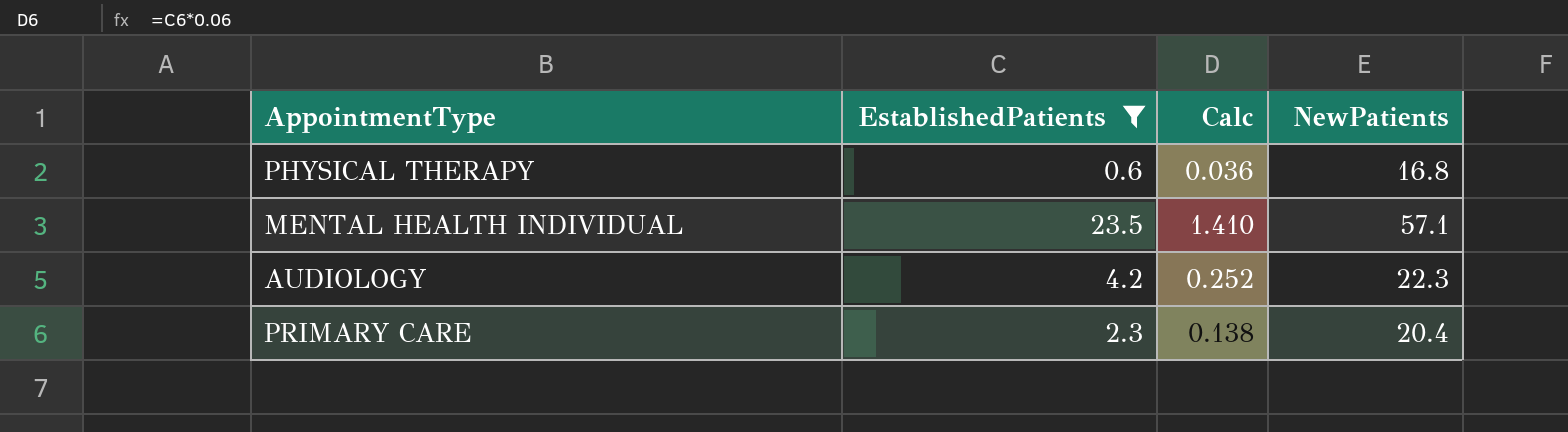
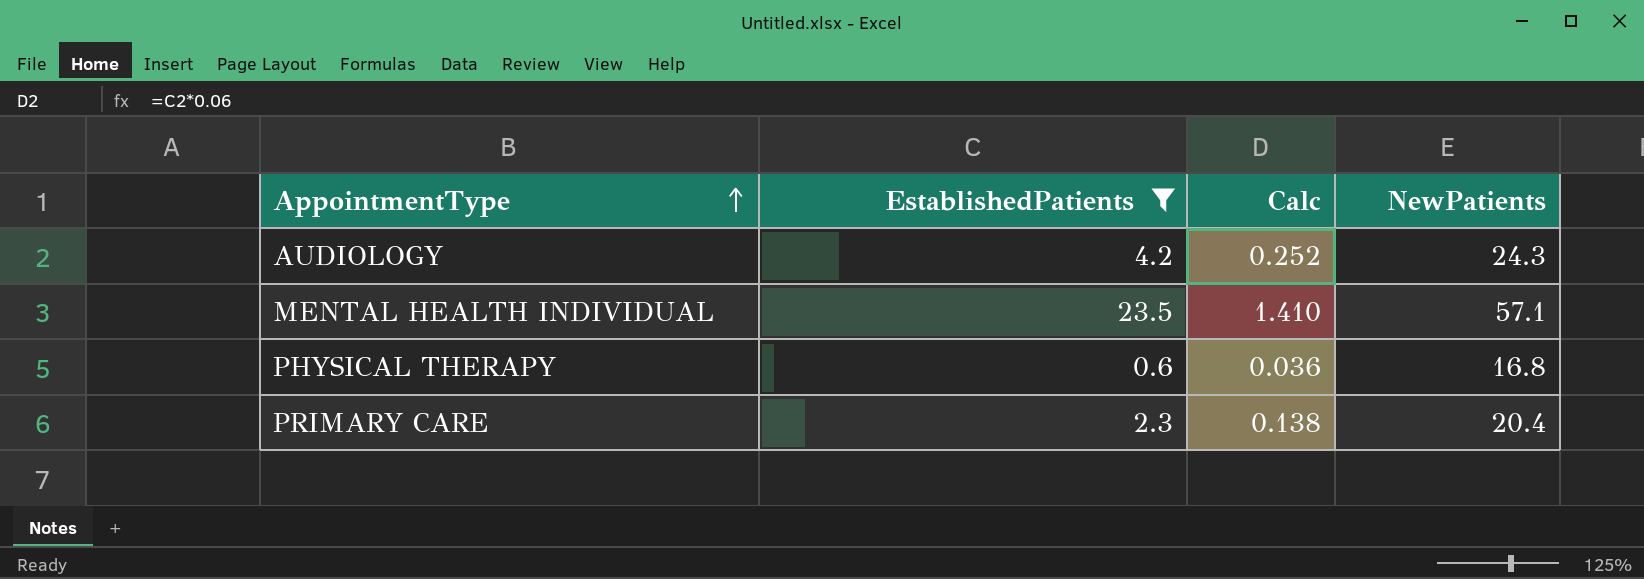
row order: none -> AppointmentType ascending
AUDIOLOGY | NewPatients: 22.3 -> 24.3

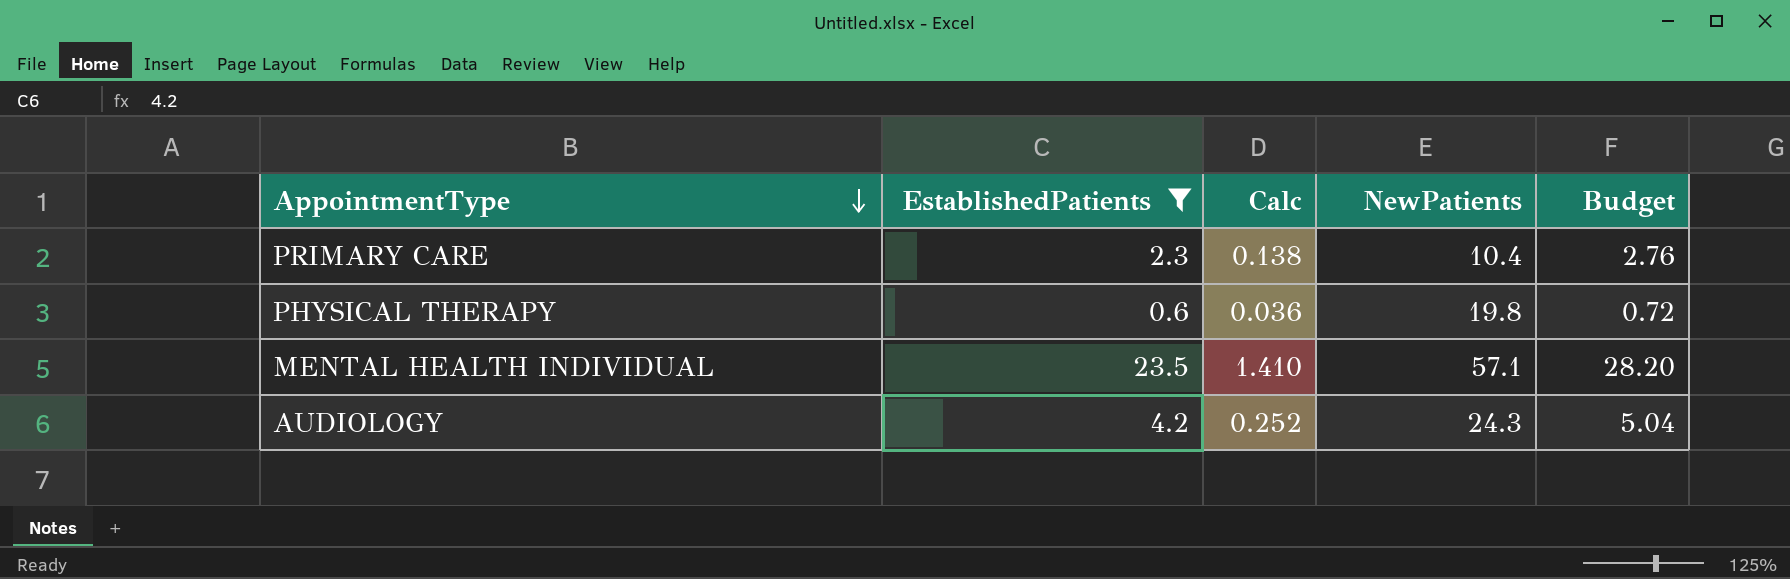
row order: AppointmentType ascending -> AppointmentType descending
column Budget | formula: none -> [EstablishedPatients] * 1.2
PRIMARY CARE | NewPatients: 20.4 -> 10.4
PHYSICAL THERAPY | NewPatients: 16.8 -> 19.8

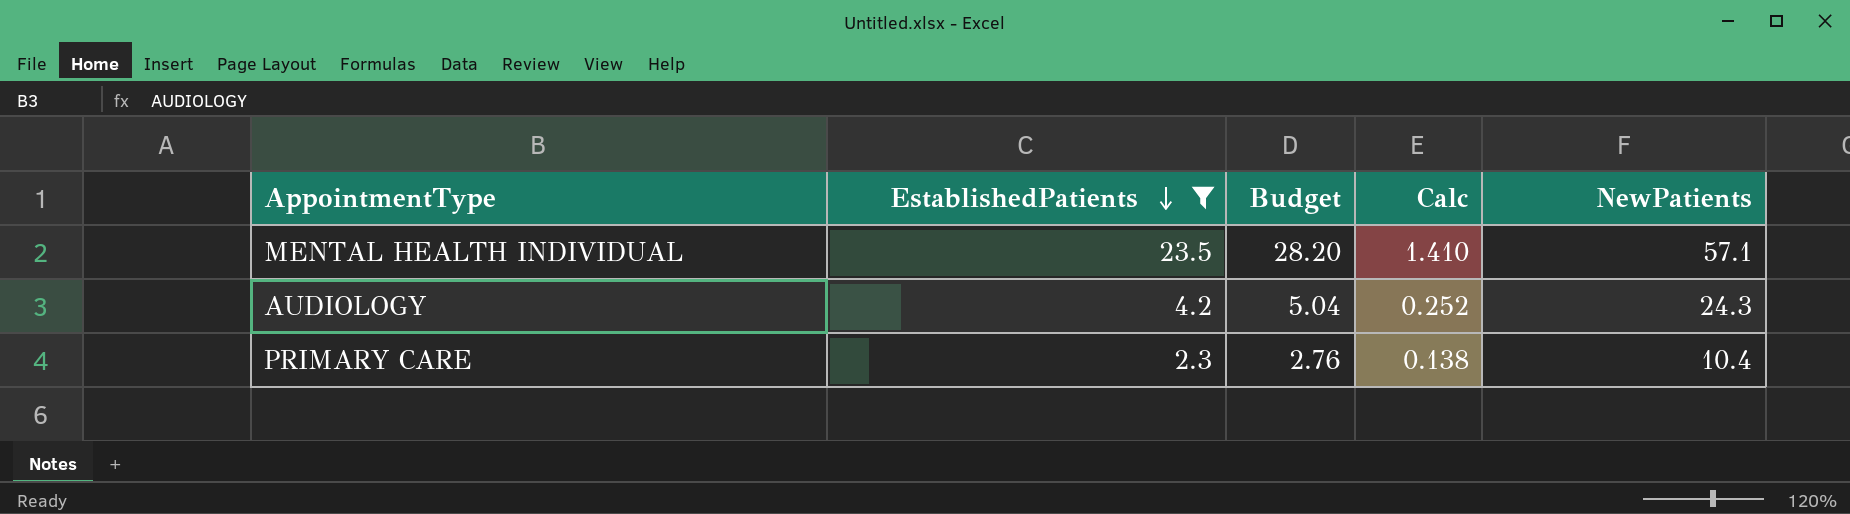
row order: AppointmentType descending -> EstablishedPatients descending
column Budget | position: 5 -> 3
row PHYSICAL THERAPY: 0.6 | 0.036 | 19.8 | 0.72 -> none

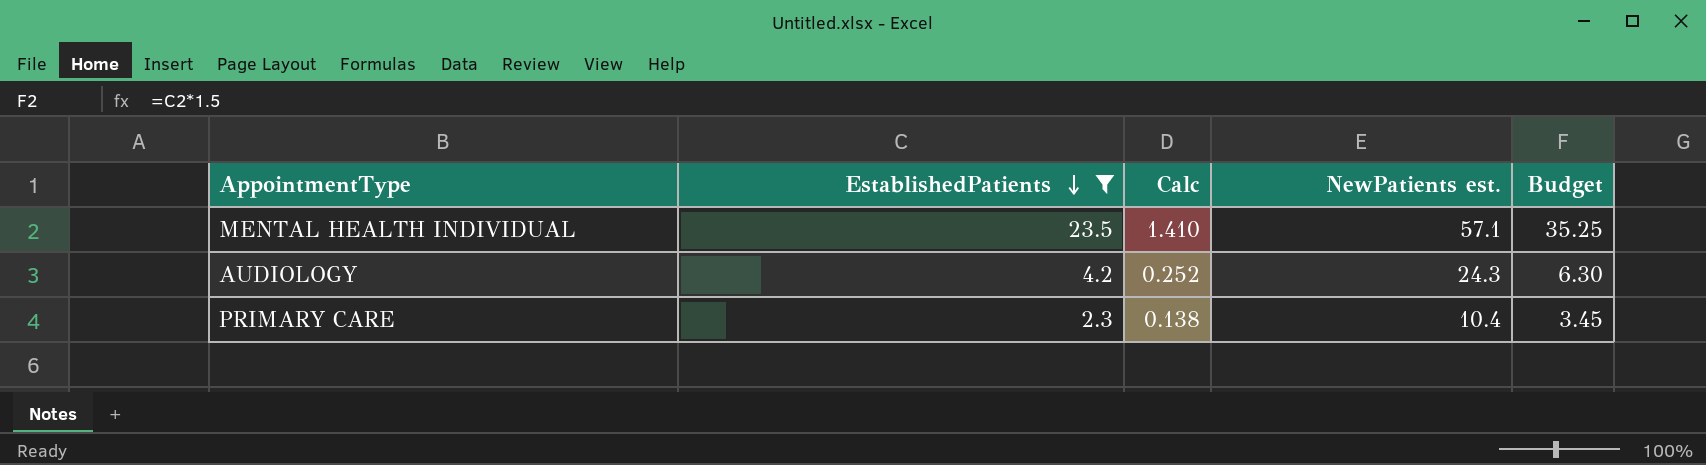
column name: NewPatients -> NewPatients est.
column Budget | formula: [EstablishedPatients] * 1.2 -> [EstablishedPatients] * 1.5
column Budget | position: 3 -> 5

